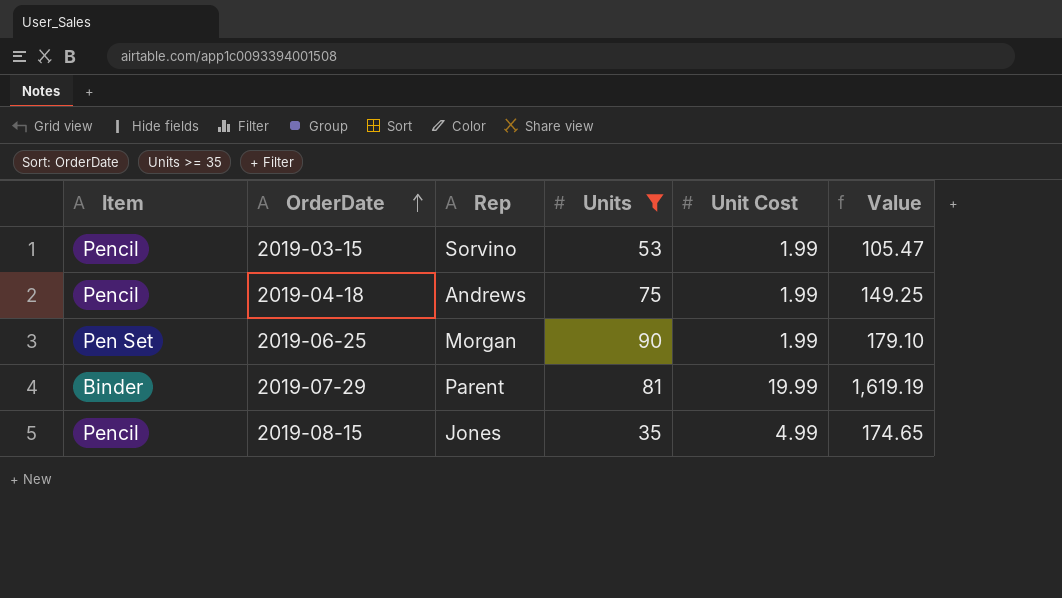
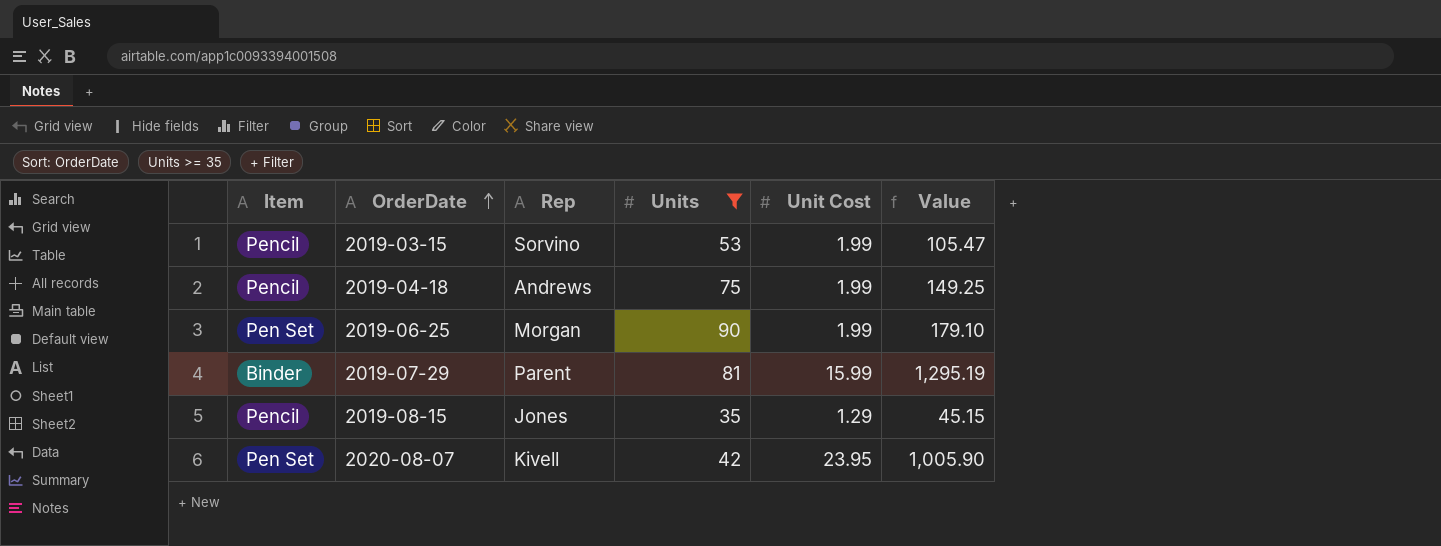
2019-07-29 | Unit Cost: 19.99 -> 15.99
2019-07-29 | Value: 1,619.19 -> 1,295.19
2019-08-15 | Unit Cost: 4.99 -> 1.29
2019-08-15 | Value: 174.65 -> 45.15
row 2020-08-07: none -> Pen Set | Kivell | 42 | 23.95 | 1,005.90

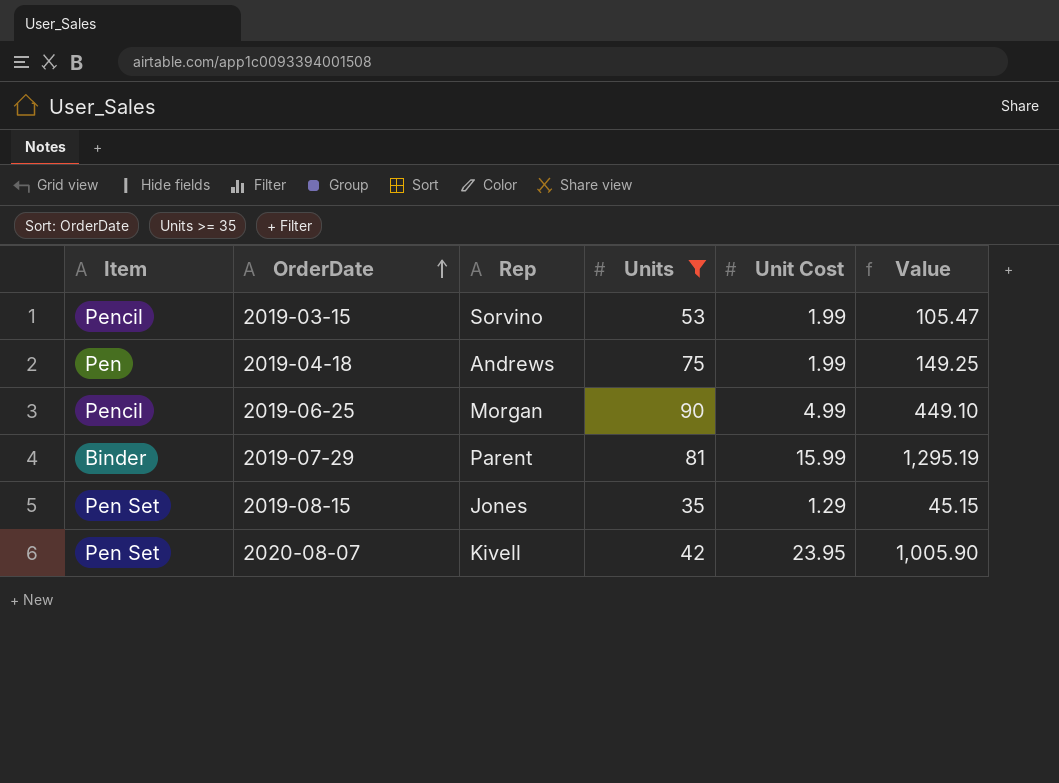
2019-04-18 | Item: Pencil -> Pen
2019-06-25 | Item: Pen Set -> Pencil
2019-06-25 | Unit Cost: 1.99 -> 4.99
2019-06-25 | Value: 179.10 -> 449.10
2019-08-15 | Item: Pencil -> Pen Set

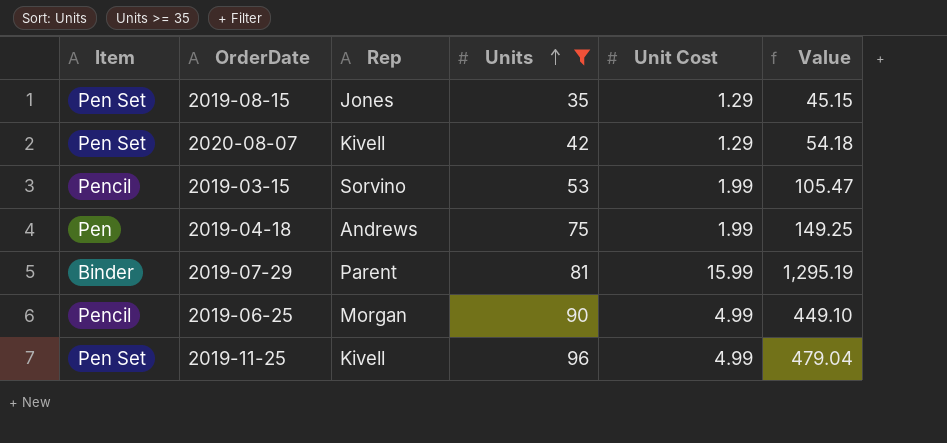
row order: OrderDate ascending -> Units ascending
2020-08-07 | Unit Cost: 23.95 -> 1.29
2020-08-07 | Value: 1,005.90 -> 54.18
row 2019-11-25: none -> Pen Set | Kivell | 96 | 4.99 | 479.04

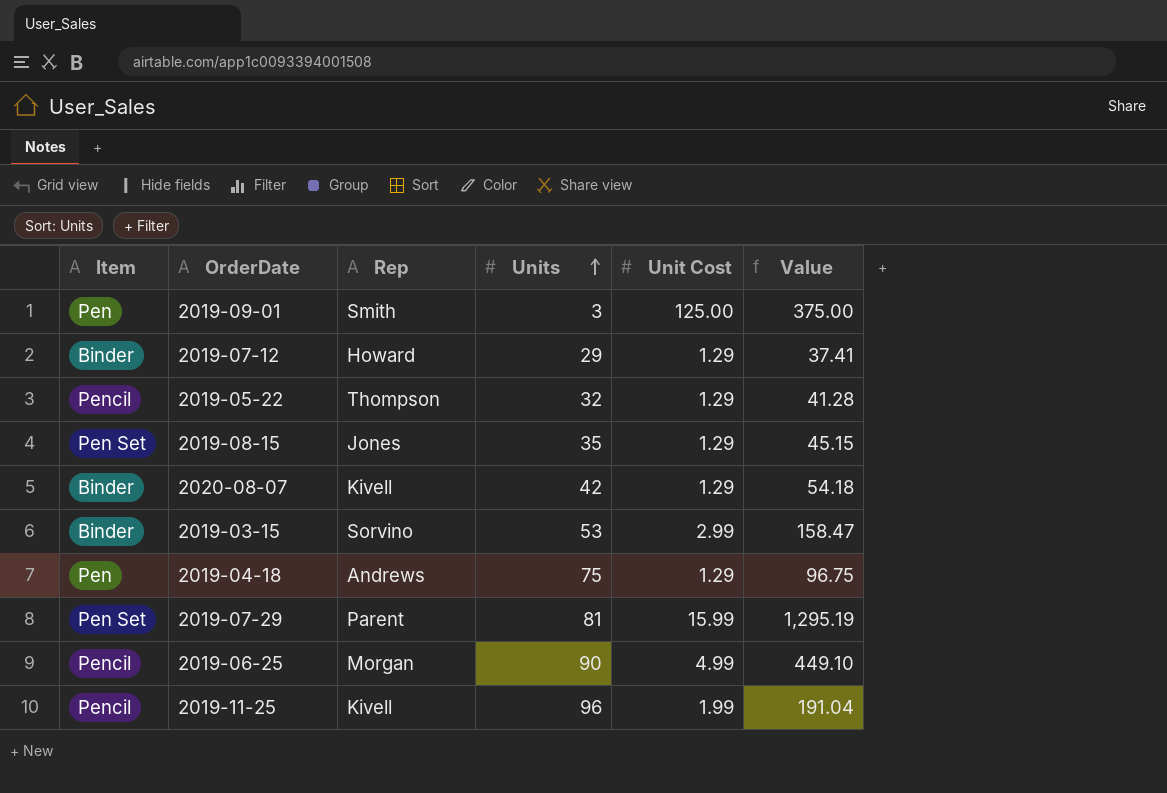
filter: Units >= 35 -> none
2020-08-07 | Item: Pen Set -> Binder
2019-03-15 | Item: Pencil -> Binder
2019-03-15 | Unit Cost: 1.99 -> 2.99
2019-03-15 | Value: 105.47 -> 158.47
2019-04-18 | Unit Cost: 1.99 -> 1.29
2019-04-18 | Value: 149.25 -> 96.75
2019-07-29 | Item: Binder -> Pen Set
2019-11-25 | Item: Pen Set -> Pencil
2019-11-25 | Unit Cost: 4.99 -> 1.99
2019-11-25 | Value: 479.04 -> 191.04

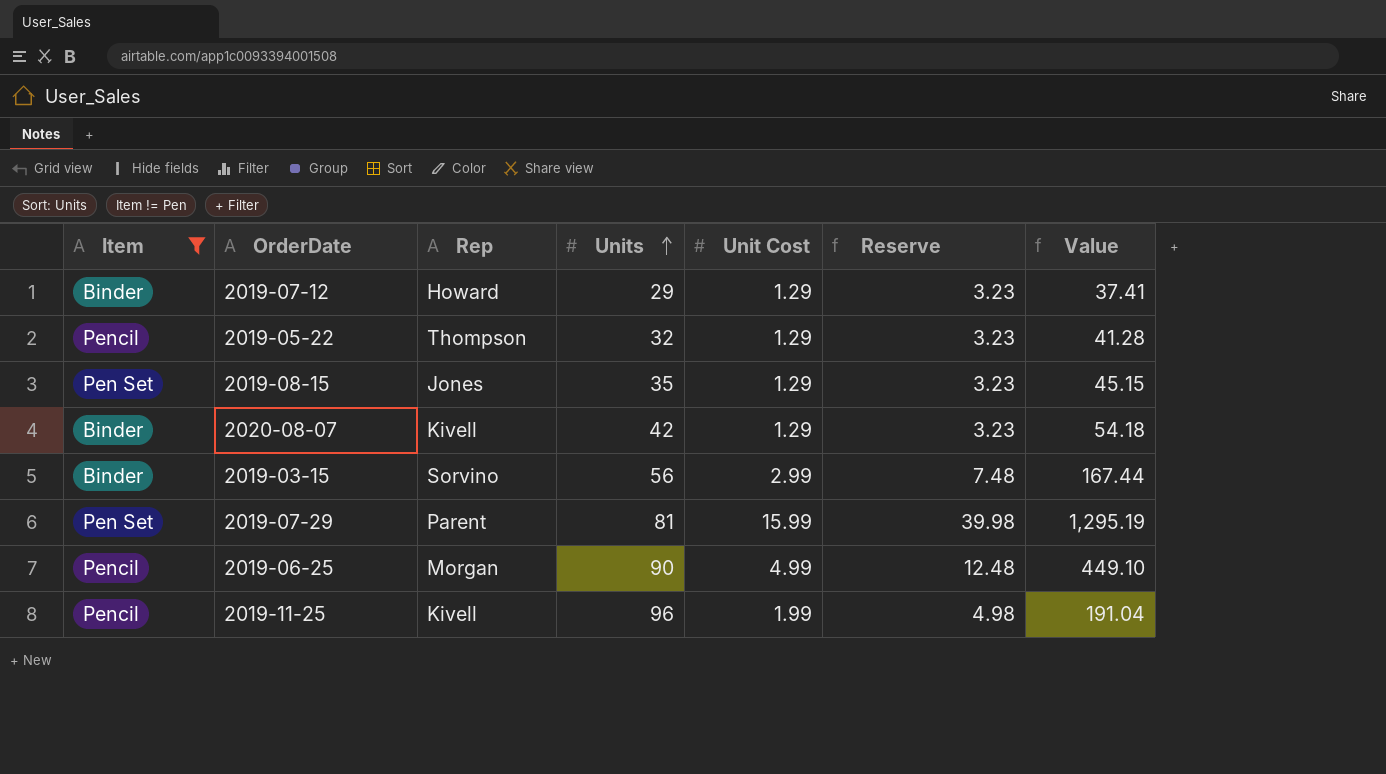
filter: none -> Item != Pen
column Reserve | formula: none -> [Unit Cost] * 2.5
2019-03-15 | Units: 53 -> 56
2019-03-15 | Value: 158.47 -> 167.44

